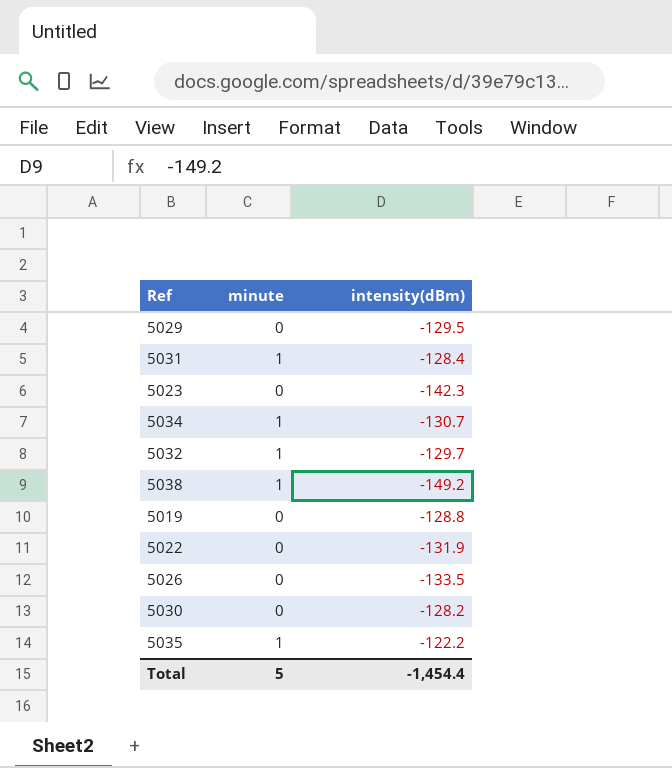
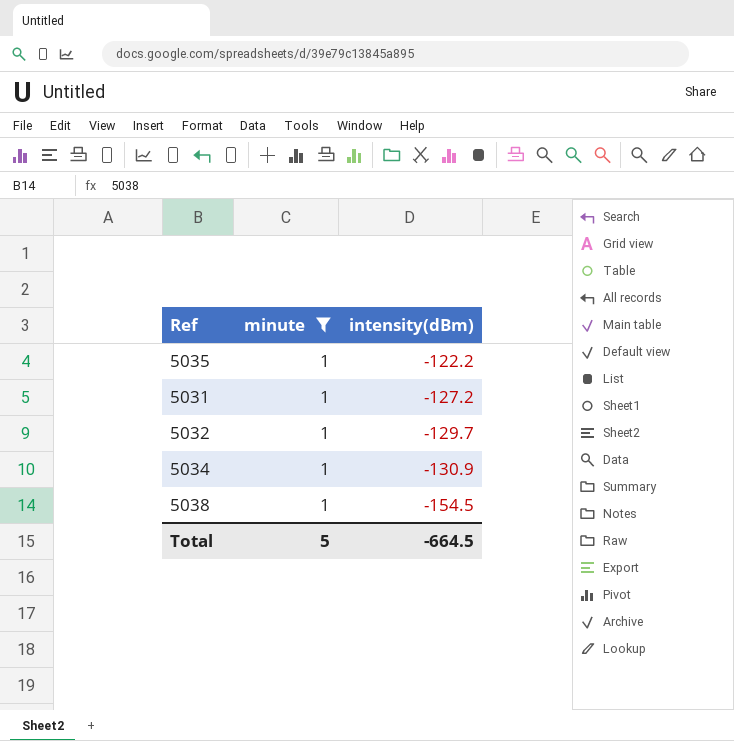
filter: none -> minute = 1
row order: none -> intensity(dBm) descending
5031 | intensity(dBm): -128.4 -> -127.2
5034 | intensity(dBm): -130.7 -> -130.9
5038 | intensity(dBm): -149.2 -> -154.5
Total | intensity(dBm): -1,454.4 -> -664.5

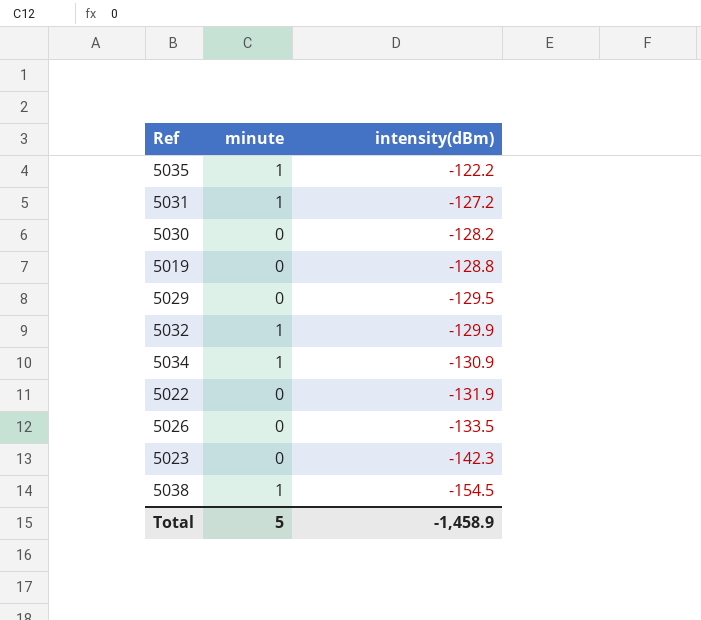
filter: minute = 1 -> none
5032 | intensity(dBm): -129.7 -> -129.9
Total | intensity(dBm): -664.5 -> -1,458.9

